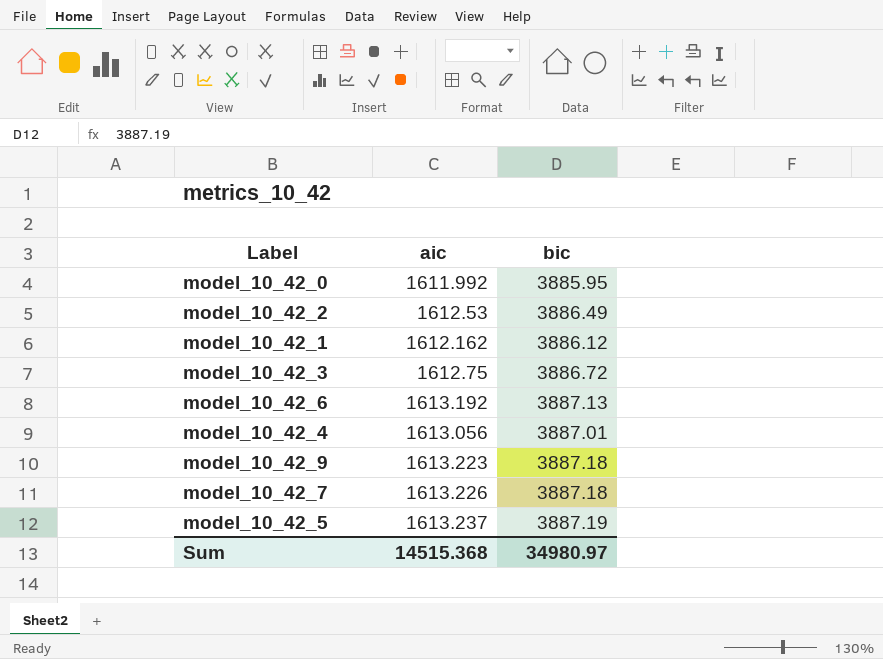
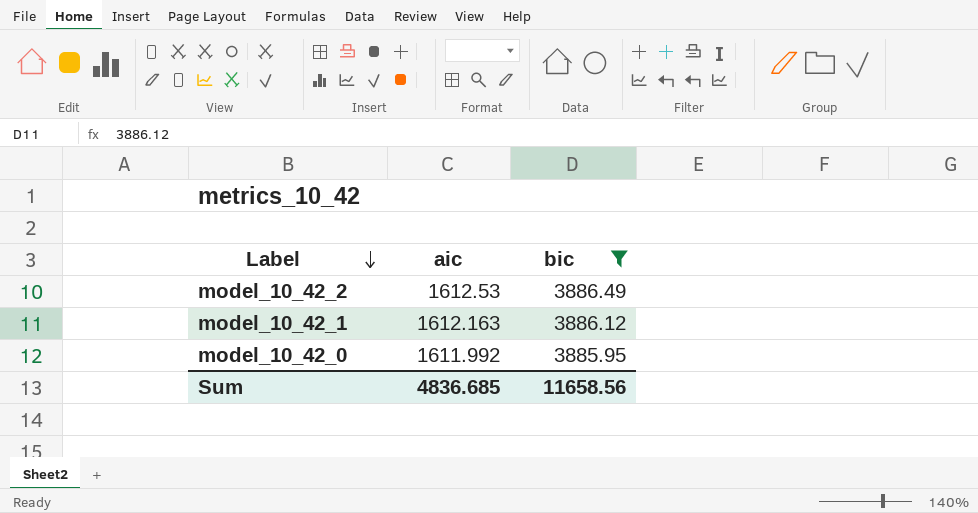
filter: none -> bic <= 3886.49
row order: none -> Label descending
model_10_42_1 | aic: 1612.162 -> 1612.163
Sum | aic: 14515.368 -> 4836.685
Sum | bic: 34980.97 -> 11658.56

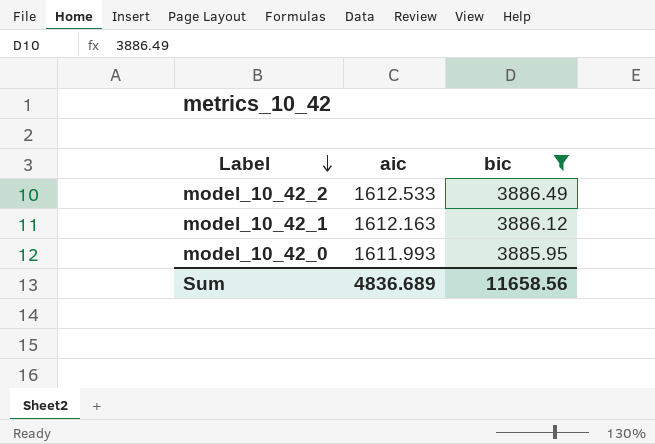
model_10_42_2 | aic: 1612.53 -> 1612.533
model_10_42_0 | aic: 1611.992 -> 1611.993
Sum | aic: 4836.685 -> 4836.689

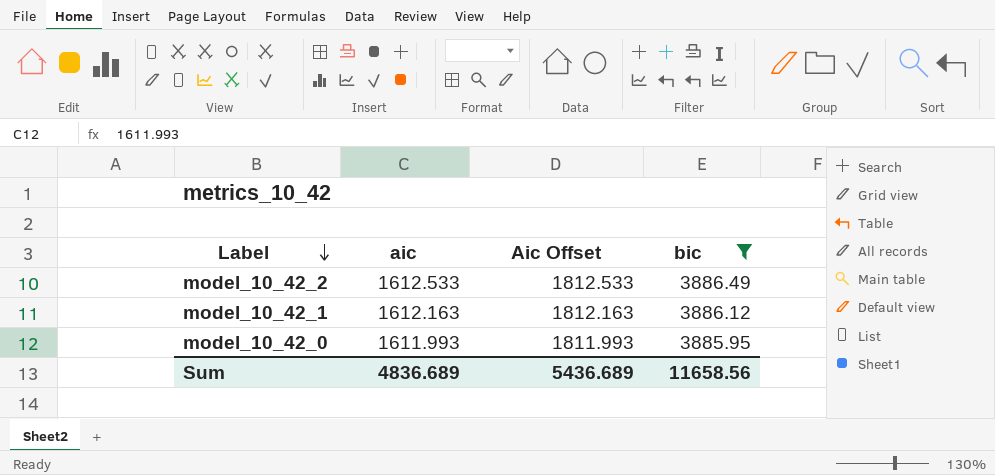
column Aic Offset | formula: none -> [aic] + 200

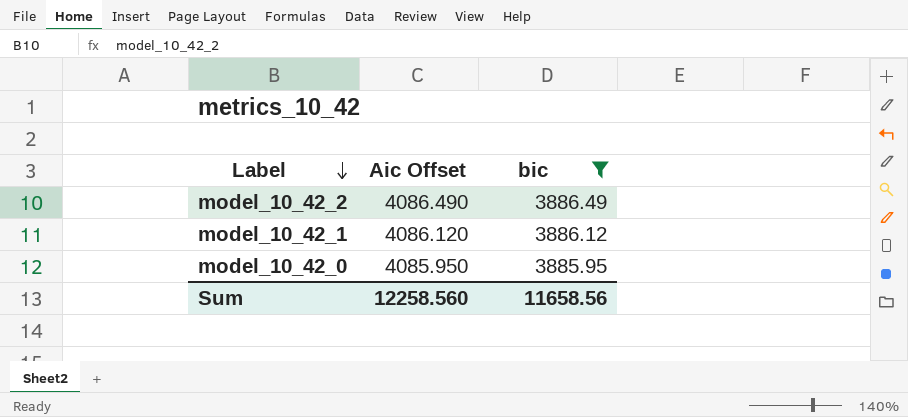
column aic | position: 2 -> none
column Aic Offset | formula: [aic] + 200 -> [bic] + 200
Sum | Aic Offset: 5436.689 -> 12258.560

